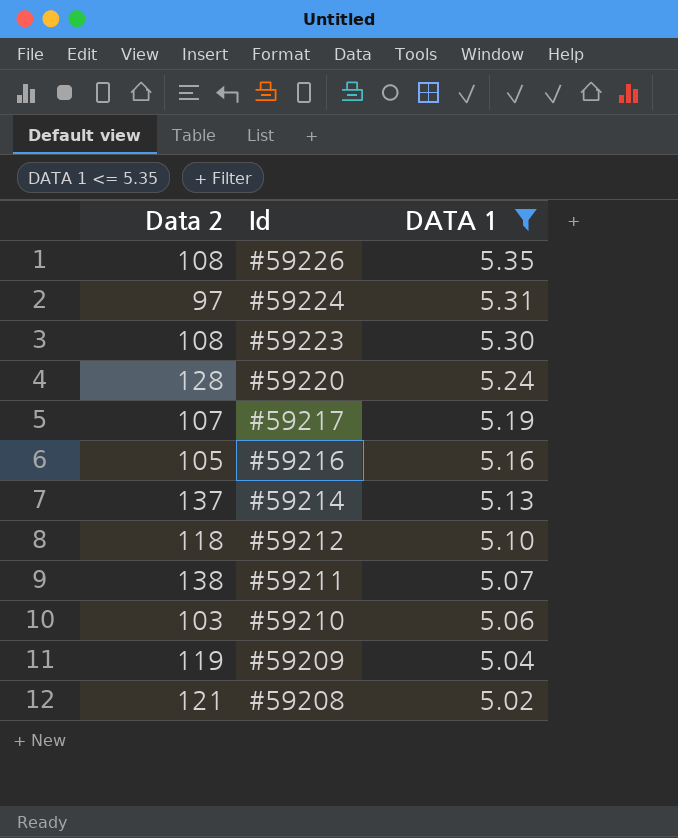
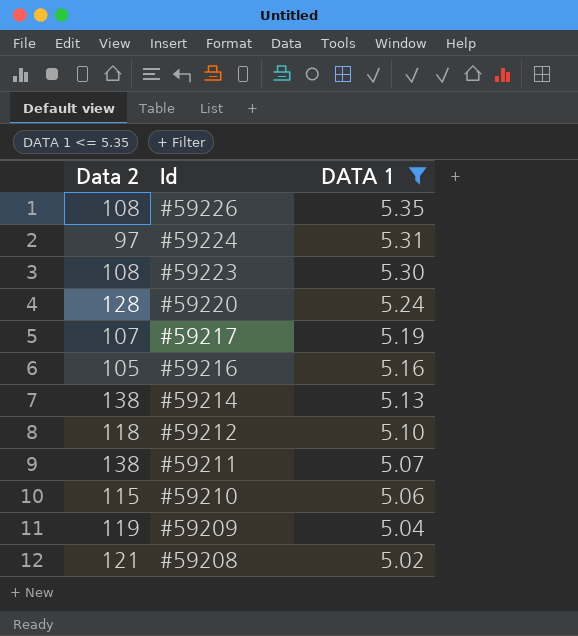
#59214 | Data 2: 137 -> 138
#59210 | Data 2: 103 -> 115

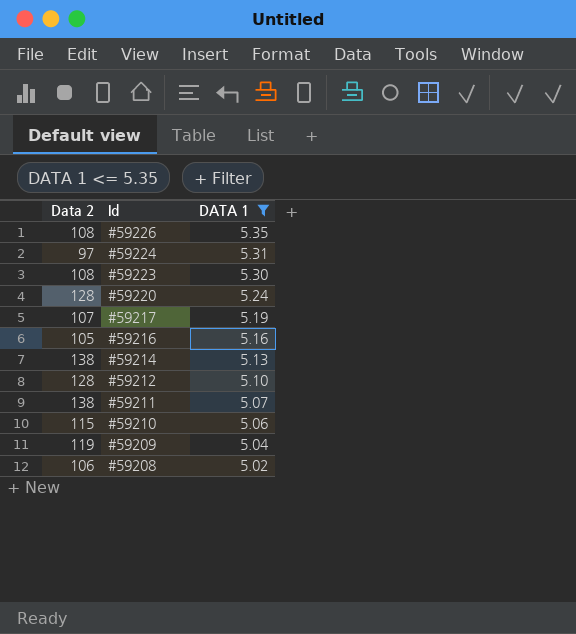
#59212 | Data 2: 118 -> 128
#59208 | Data 2: 121 -> 106

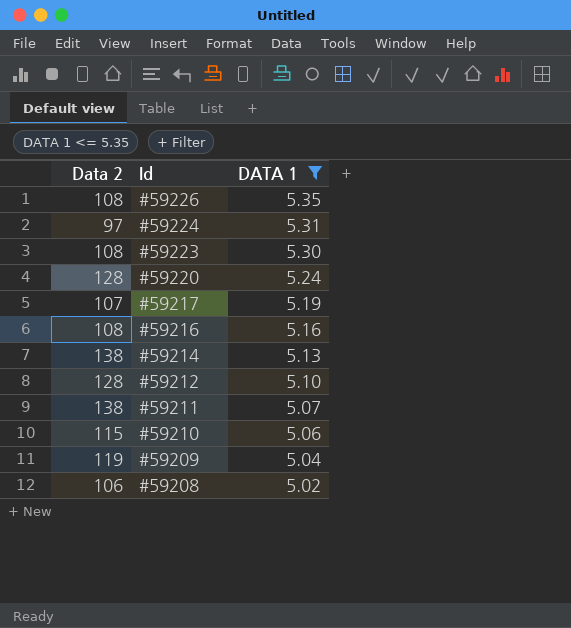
#59216 | Data 2: 105 -> 108

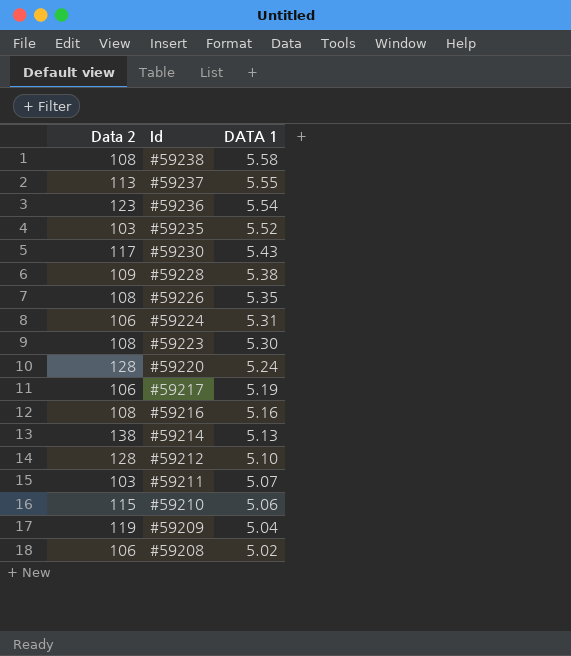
filter: DATA 1 <= 5.35 -> none
#59224 | Data 2: 97 -> 106
#59217 | Data 2: 107 -> 106
#59211 | Data 2: 138 -> 103

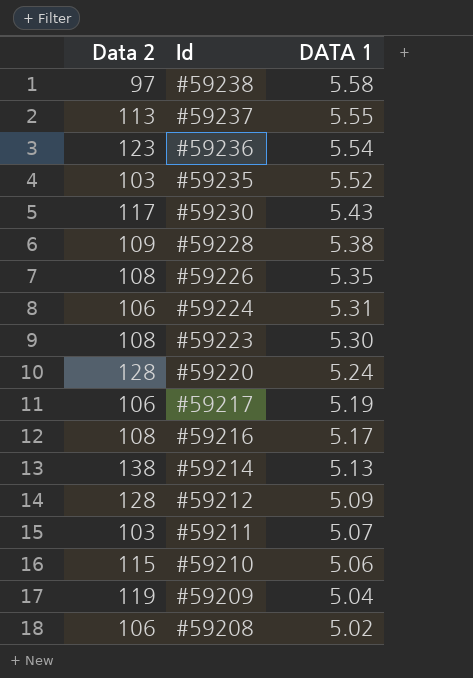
#59238 | Data 2: 108 -> 97
#59216 | DATA 1: 5.16 -> 5.17
#59212 | DATA 1: 5.10 -> 5.09

